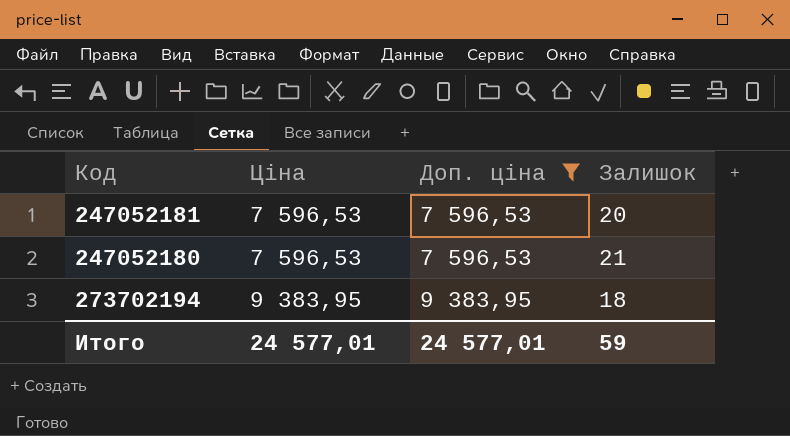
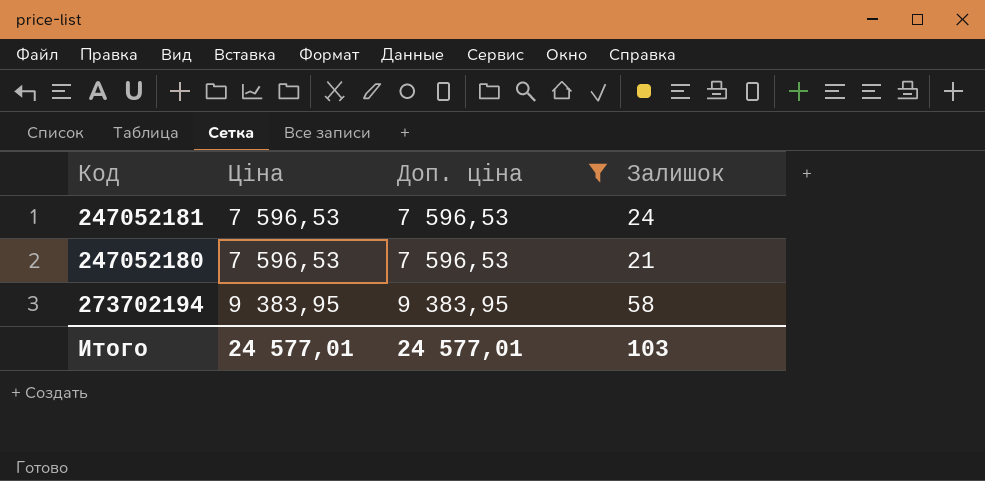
247052181 | Залишок: 20 -> 24
273702194 | Залишок: 18 -> 58
Итого | Залишок: 59 -> 103

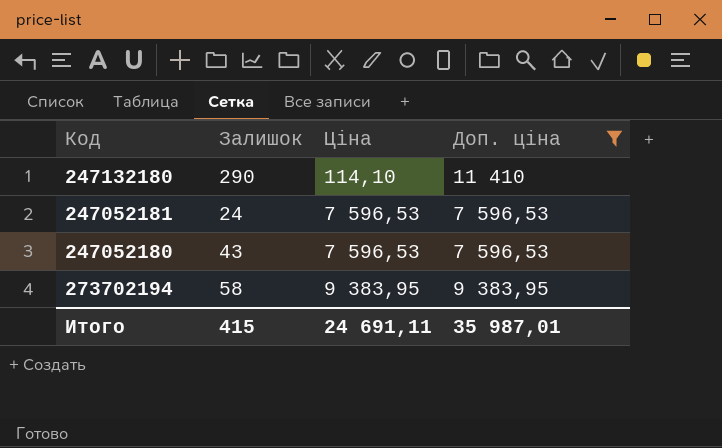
column Залишок | position: 4 -> 2
row 247132180: none -> 290 | 114,10 | 11 410
247052180 | Залишок: 21 -> 43
Итого | Залишок: 103 -> 415
Итого | Ціна: 24 577,01 -> 24 691,11
Итого | Доп. ціна: 24 577,01 -> 35 987,01

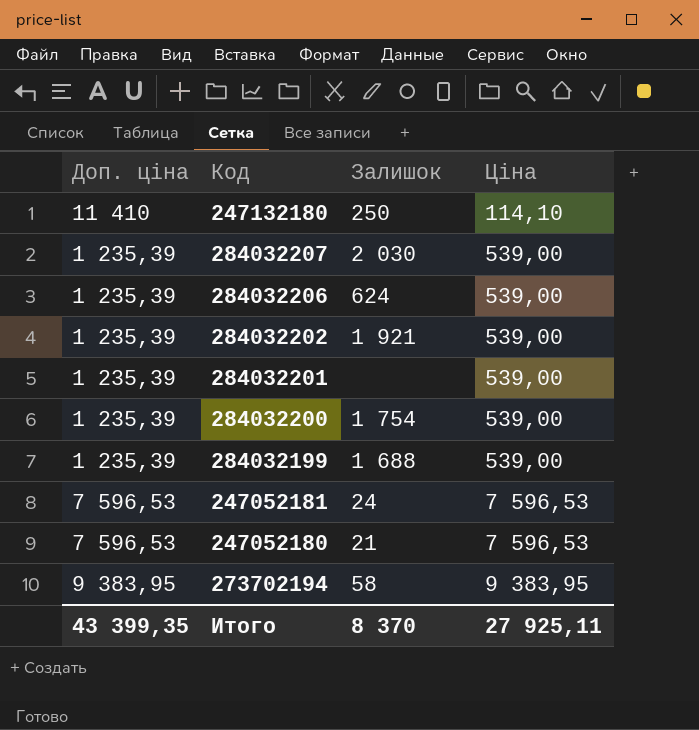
filter: Доп. ціна != 1 235,39 -> none
column Доп. ціна | position: 4 -> 1
247132180 | Залишок: 290 -> 250
247052180 | Залишок: 43 -> 21
Итого | Доп. ціна: 35 987,01 -> 43 399,35
Итого | Залишок: 415 -> 8 370
Итого | Ціна: 24 691,11 -> 27 925,11

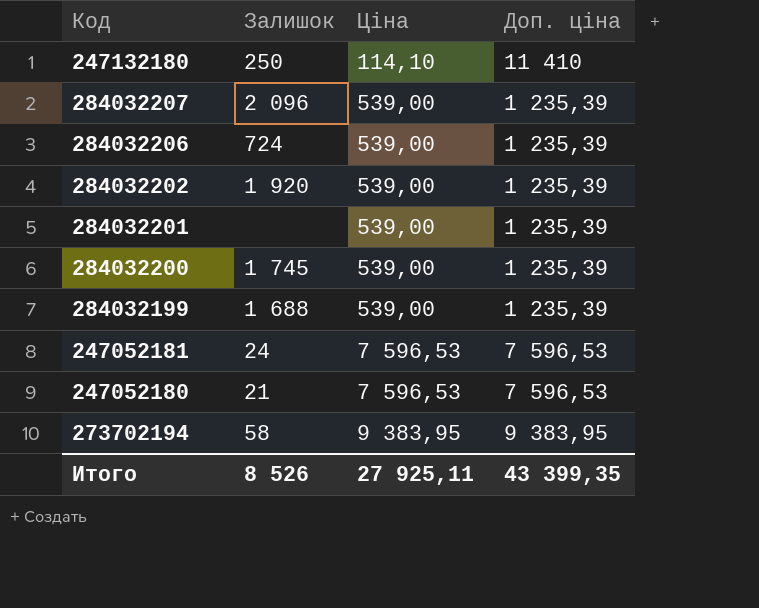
column Доп. ціна | position: 1 -> 4
284032207 | Залишок: 2 030 -> 2 096
284032206 | Залишок: 624 -> 724
284032202 | Залишок: 1 921 -> 1 920
284032200 | Залишок: 1 754 -> 1 745
Итого | Залишок: 8 370 -> 8 526

